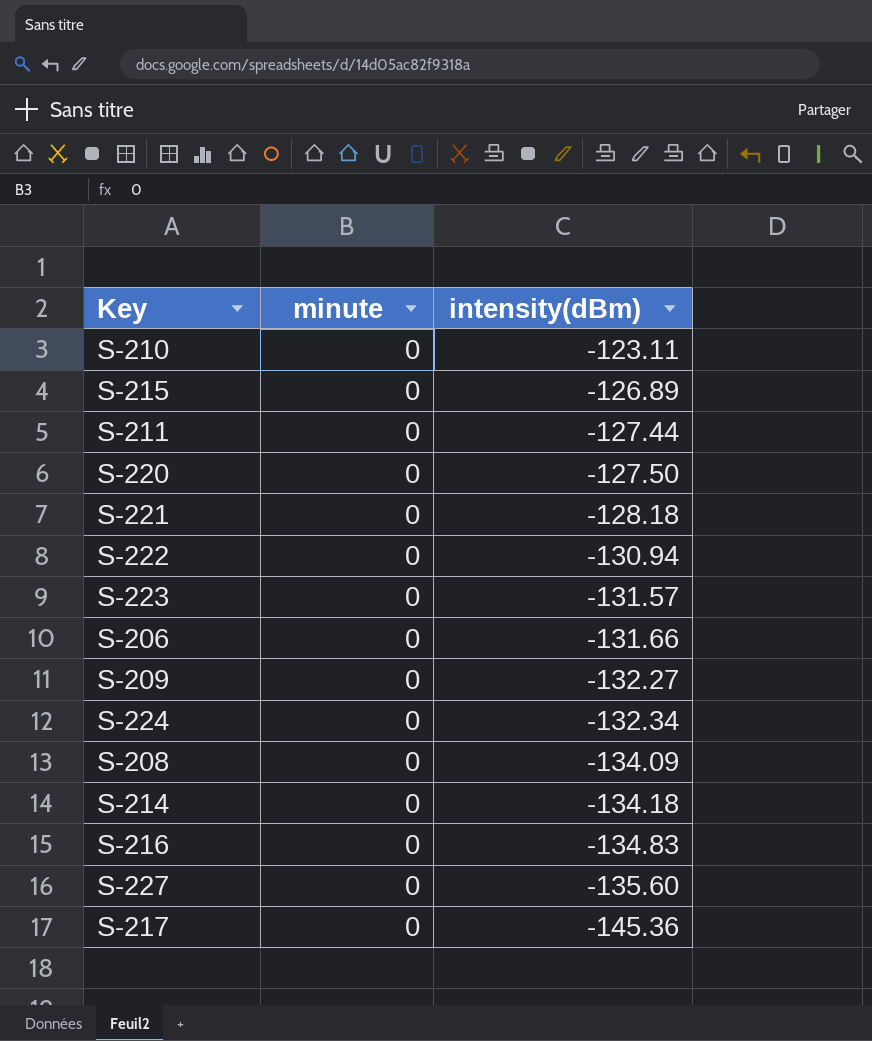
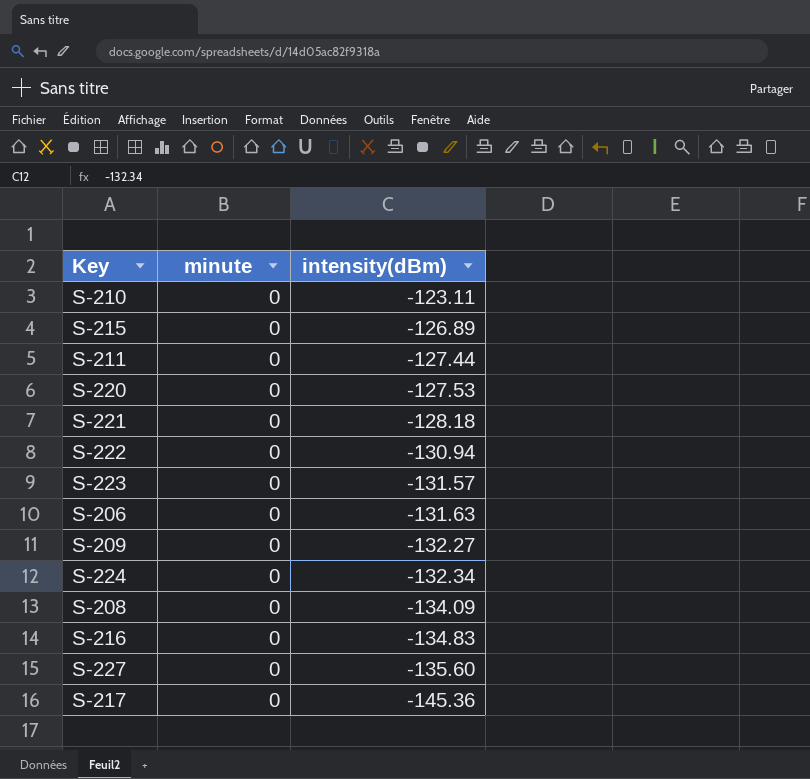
row S-214: 0 | -134.18 -> none
S-220 | intensity(dBm): -127.50 -> -127.53
S-206 | intensity(dBm): -131.66 -> -131.63

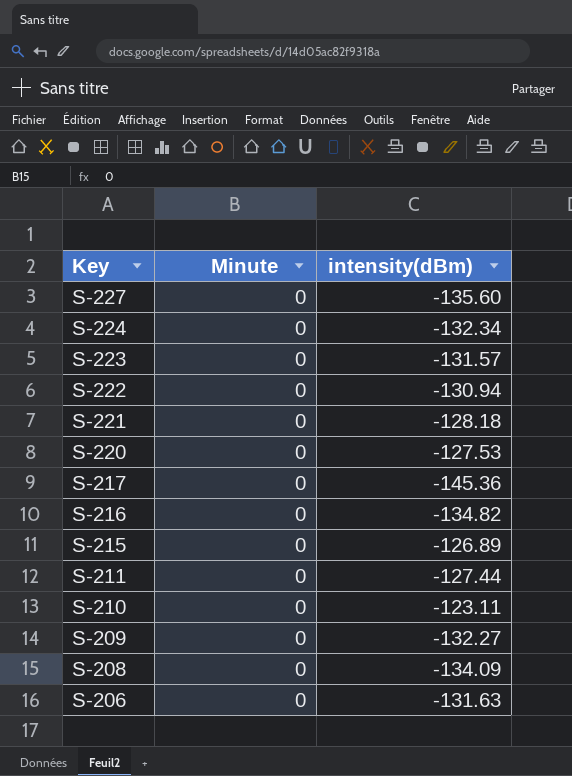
row order: intensity(dBm) descending -> Key descending
column name: minute -> Minute
S-216 | intensity(dBm): -134.83 -> -134.82

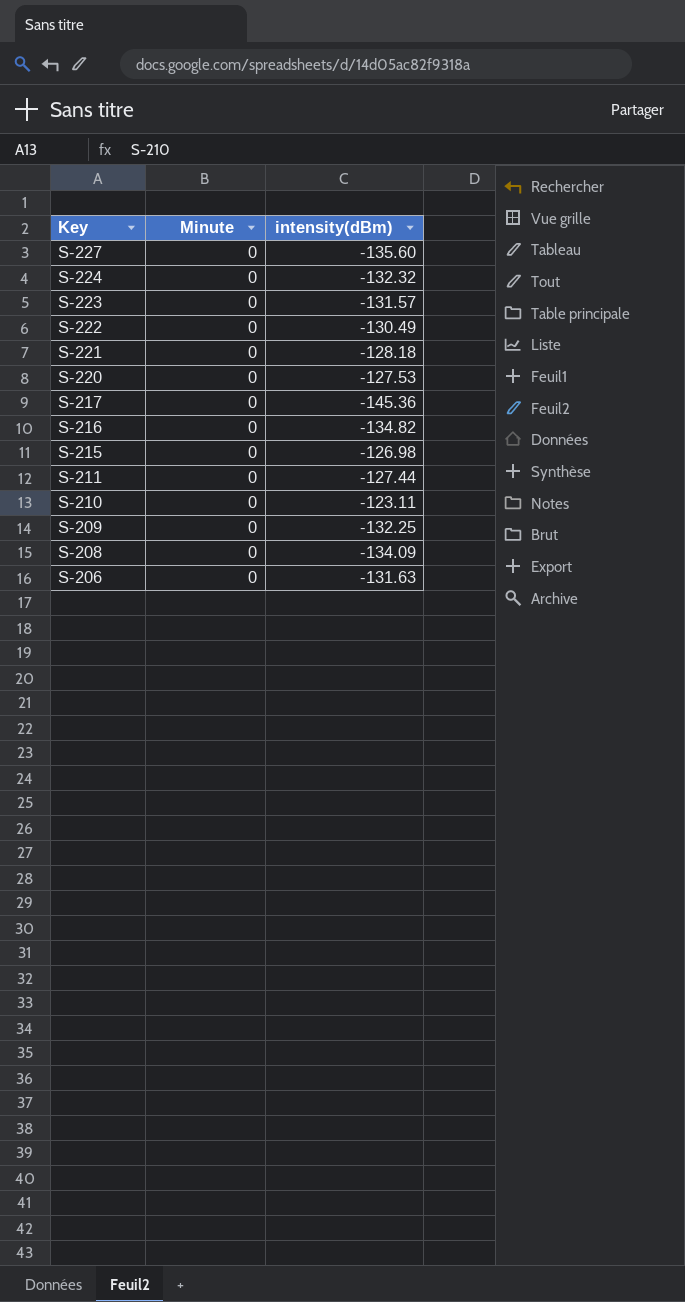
S-224 | intensity(dBm): -132.34 -> -132.32
S-222 | intensity(dBm): -130.94 -> -130.49
S-215 | intensity(dBm): -126.89 -> -126.98
S-209 | intensity(dBm): -132.27 -> -132.25

